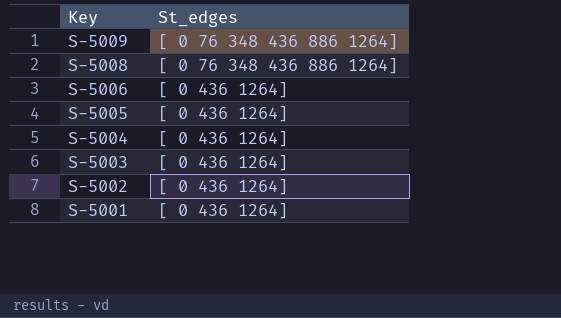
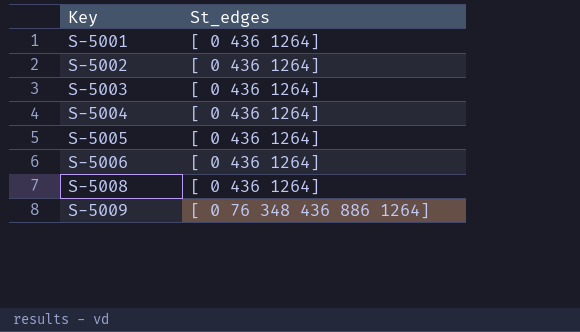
row order: Key descending -> Key ascending
S-5008 | St_edges: [ 0 76 348 436 886 1264] -> [ 0 436 1264]

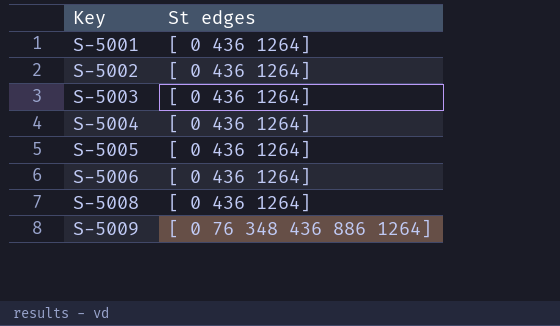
column name: St_edges -> St edges

